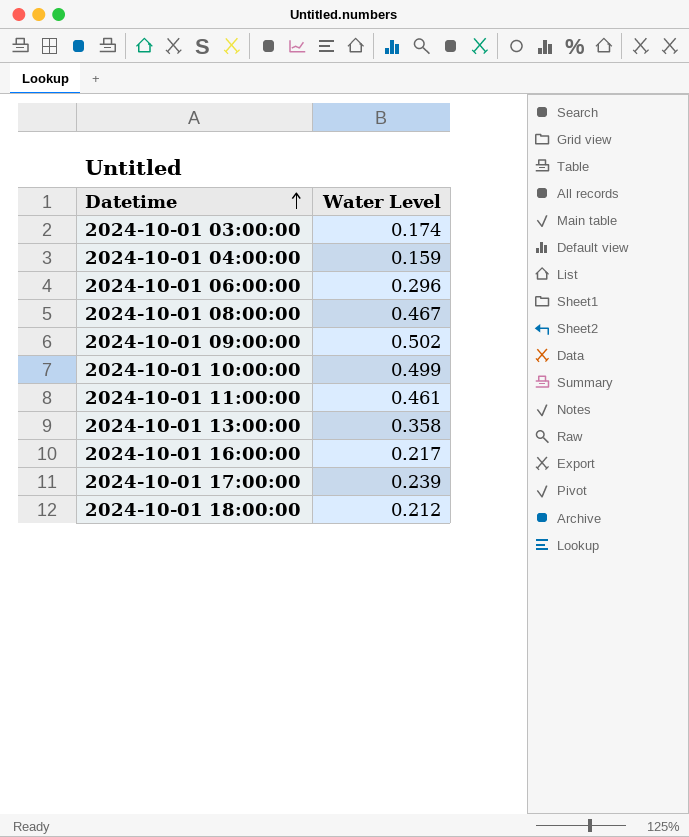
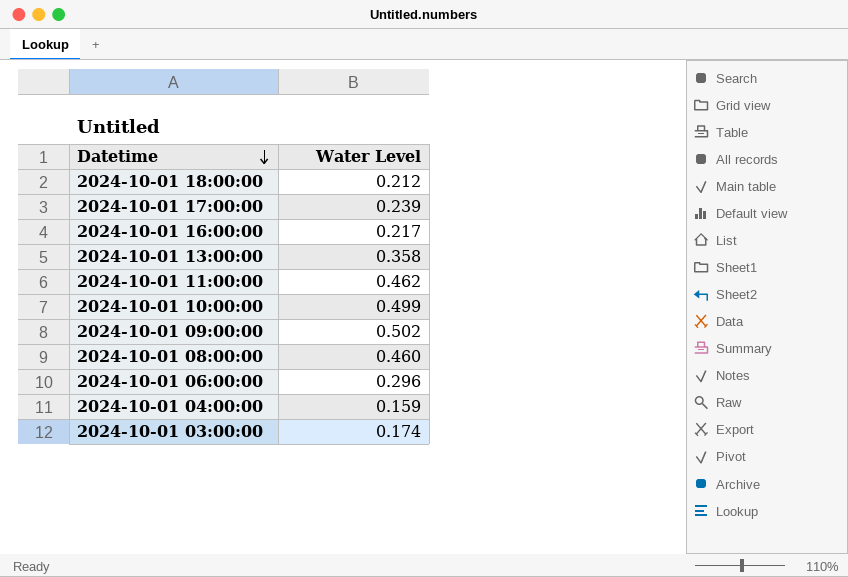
row order: Datetime ascending -> Datetime descending
2024-10-01 11:00:00 | Water Level: 0.461 -> 0.462
2024-10-01 08:00:00 | Water Level: 0.467 -> 0.460

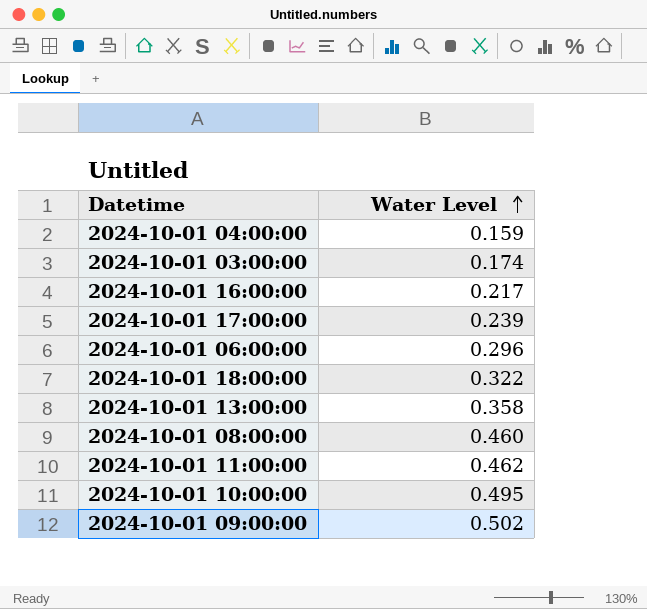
row order: Datetime descending -> Water Level ascending
2024-10-01 18:00:00 | Water Level: 0.212 -> 0.322
2024-10-01 10:00:00 | Water Level: 0.499 -> 0.495

